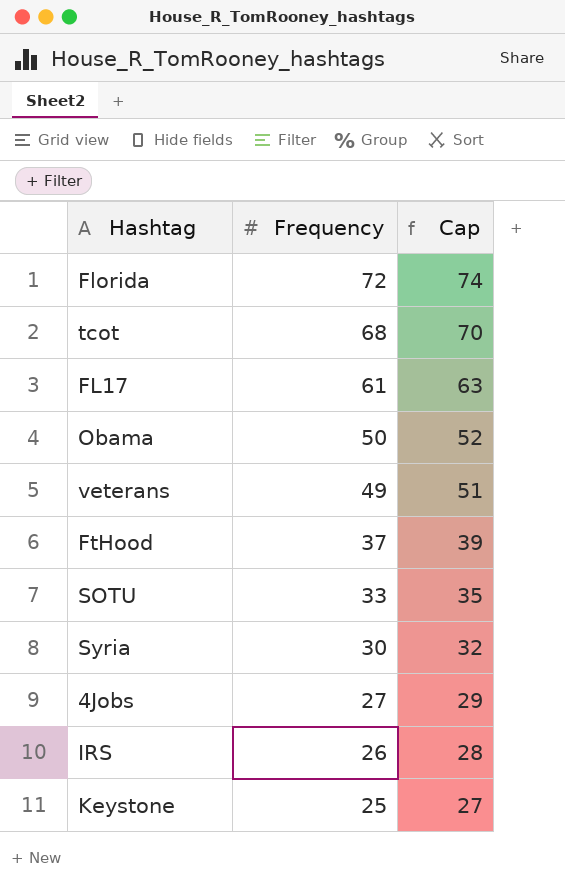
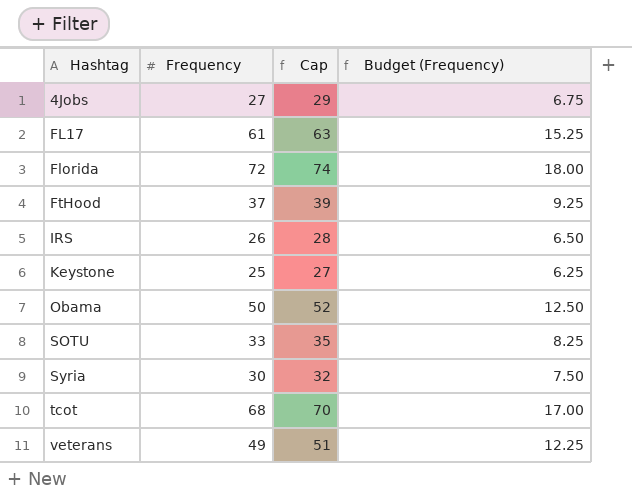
row order: Frequency descending -> Hashtag ascending
column Budget (Frequency) | formula: none -> [Frequency] * 0.25

